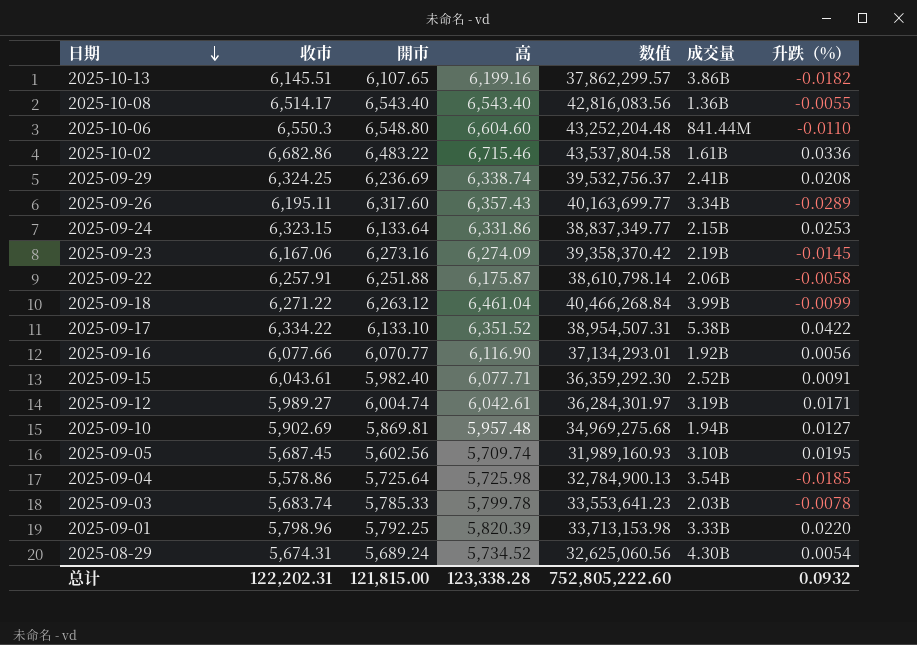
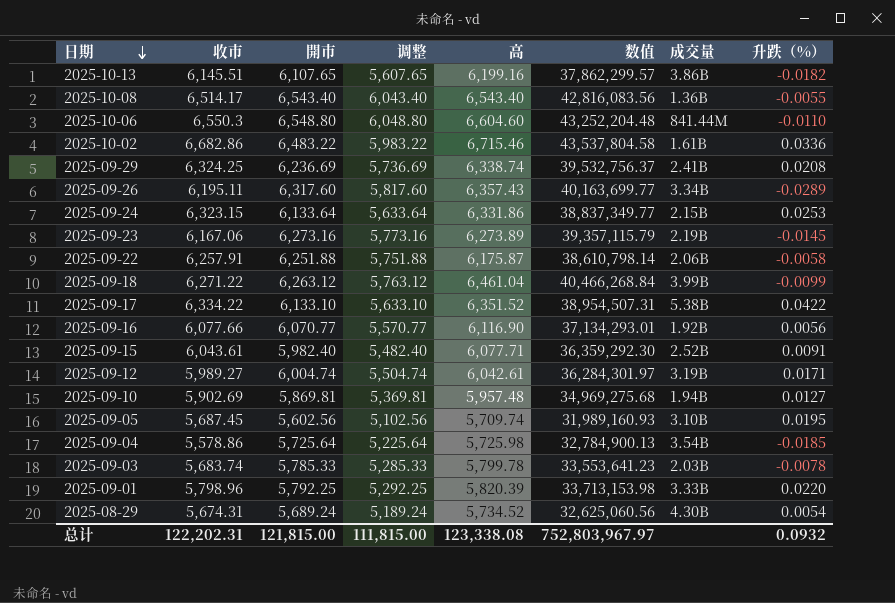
column 调整 | formula: none -> [開市] - 500
2025-09-23 | 高: 6,274.09 -> 6,273.89
2025-09-23 | 数值: 39,358,370.42 -> 39,357,115.79
总计 | 高: 123,338.28 -> 123,338.08
总计 | 数值: 752,805,222.60 -> 752,803,967.97

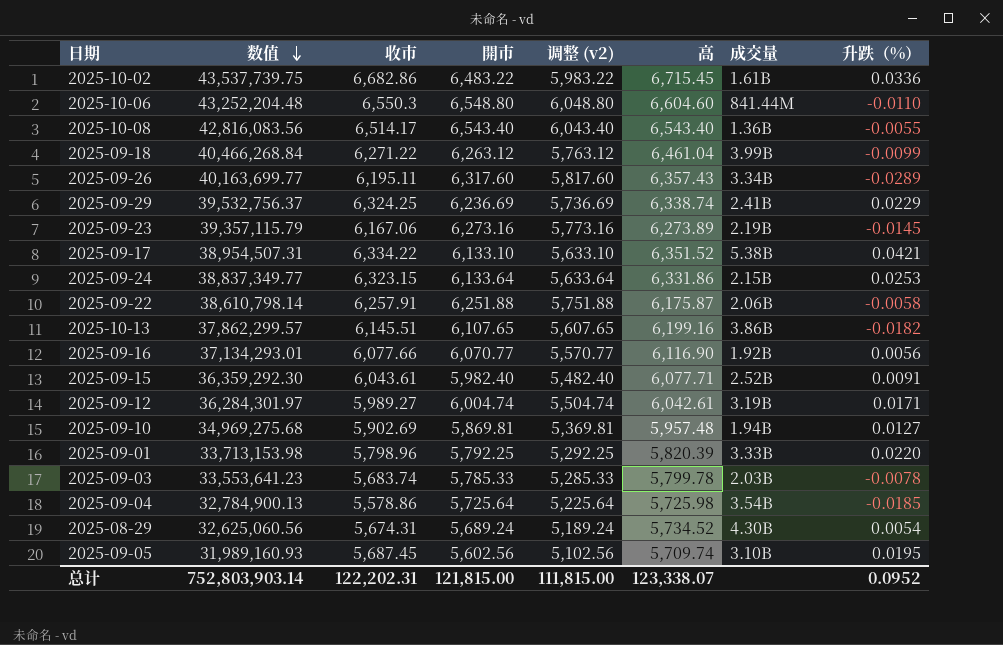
row order: 日期 descending -> 数值 descending
column 数值 | position: 6 -> 2
column name: 调整 -> 调整 (v2)
2025-10-02 | 数值: 43,537,804.58 -> 43,537,739.75
2025-10-02 | 高: 6,715.46 -> 6,715.45
2025-09-29 | 升跌（%）: 0.0208 -> 0.0229
2025-09-17 | 升跌（%）: 0.0422 -> 0.0421
总计 | 数值: 752,803,967.97 -> 752,803,903.14
总计 | 高: 123,338.08 -> 123,338.07
总计 | 升跌（%）: 0.0932 -> 0.0952

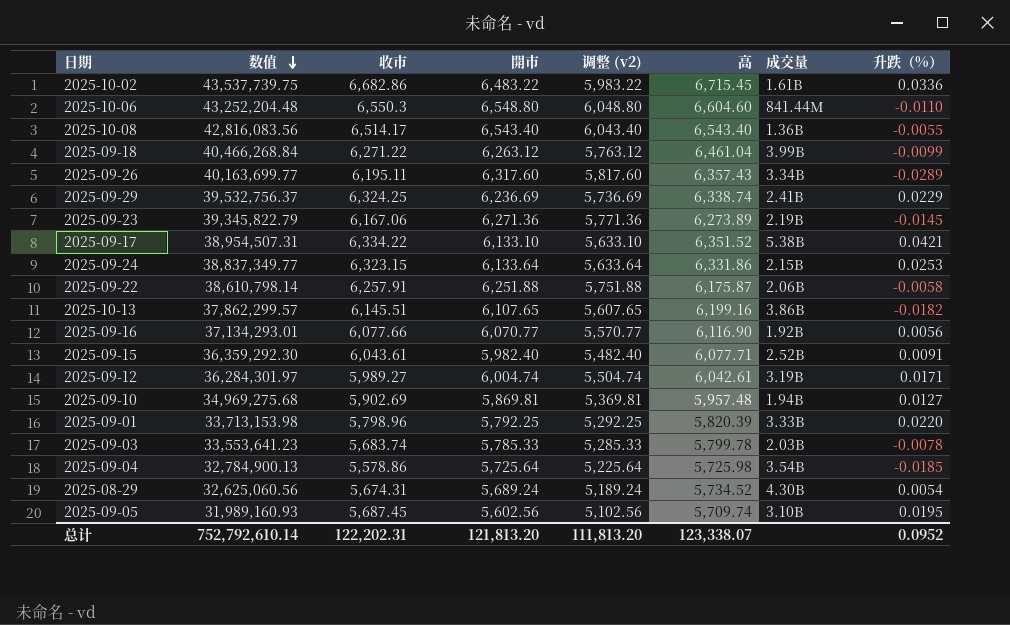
2025-09-23 | 数值: 39,357,115.79 -> 39,345,822.79
2025-09-23 | 開市: 6,273.16 -> 6,271.36
2025-09-23 | 调整 (v2): 5,773.16 -> 5,771.36
总计 | 数值: 752,803,903.14 -> 752,792,610.14
总计 | 開市: 121,815.00 -> 121,813.20
总计 | 调整 (v2): 111,815.00 -> 111,813.20

